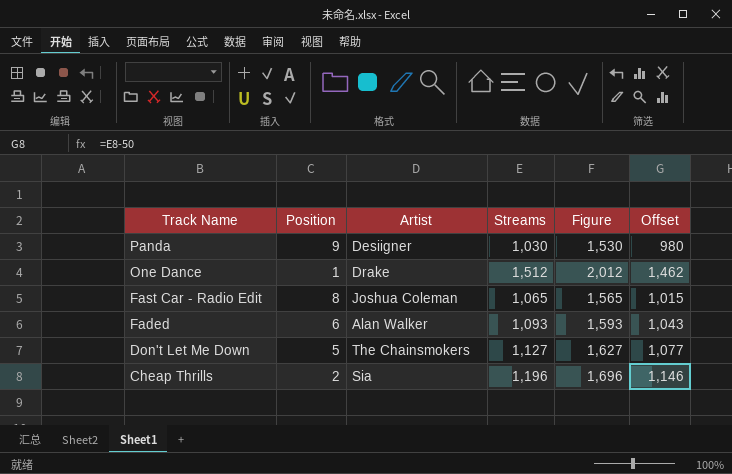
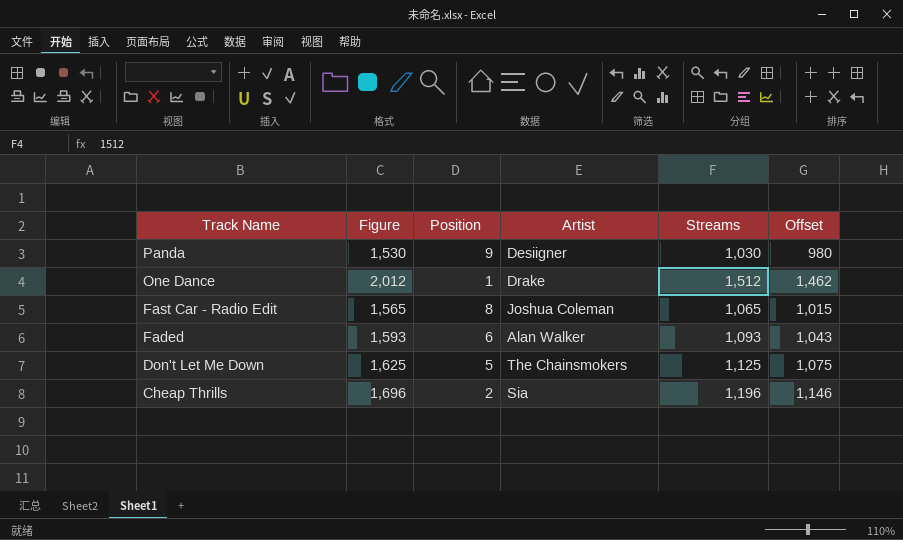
column Figure | position: 5 -> 2
Don't Let Me Down | Figure: 1,627 -> 1,625
Don't Let Me Down | Streams: 1,127 -> 1,125
Don't Let Me Down | Offset: 1,077 -> 1,075

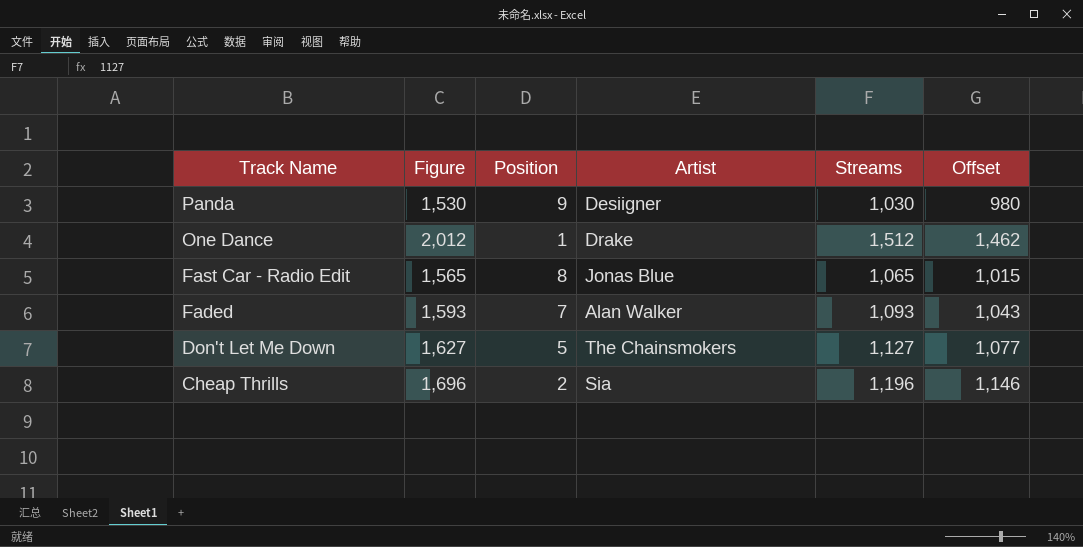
Fast Car - Radio Edit | Artist: Joshua Coleman -> Jonas Blue
Faded | Position: 6 -> 7
Don't Let Me Down | Figure: 1,625 -> 1,627
Don't Let Me Down | Streams: 1,125 -> 1,127
Don't Let Me Down | Offset: 1,075 -> 1,077

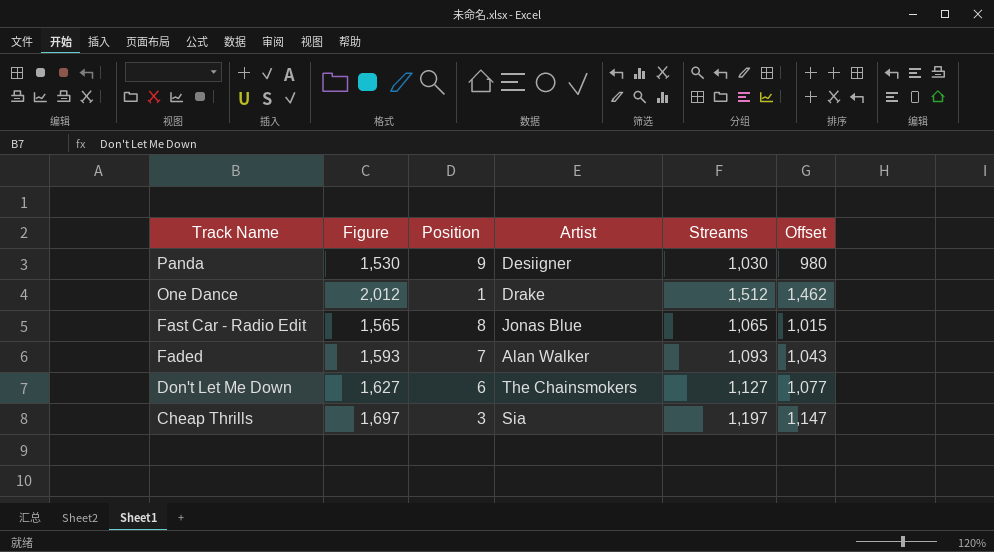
Don't Let Me Down | Position: 5 -> 6
Cheap Thrills | Figure: 1,696 -> 1,697
Cheap Thrills | Position: 2 -> 3
Cheap Thrills | Streams: 1,196 -> 1,197
Cheap Thrills | Offset: 1,146 -> 1,147

